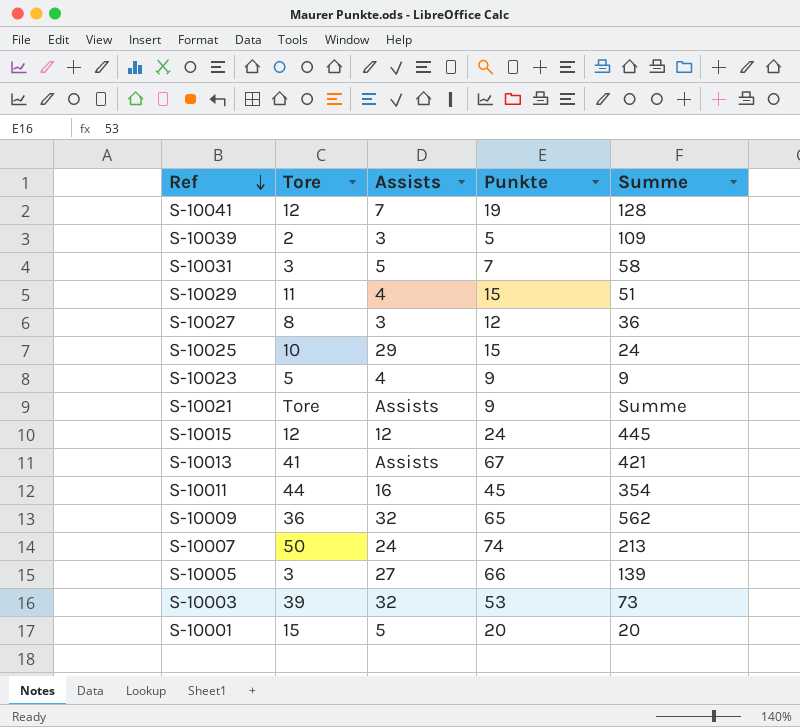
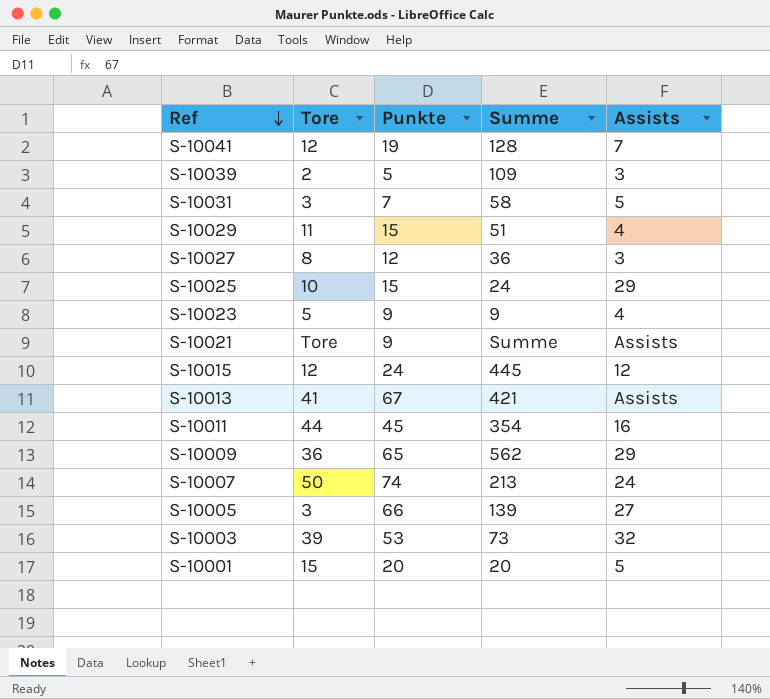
column Assists | position: 3 -> 5
S-10009 | Assists: 32 -> 29

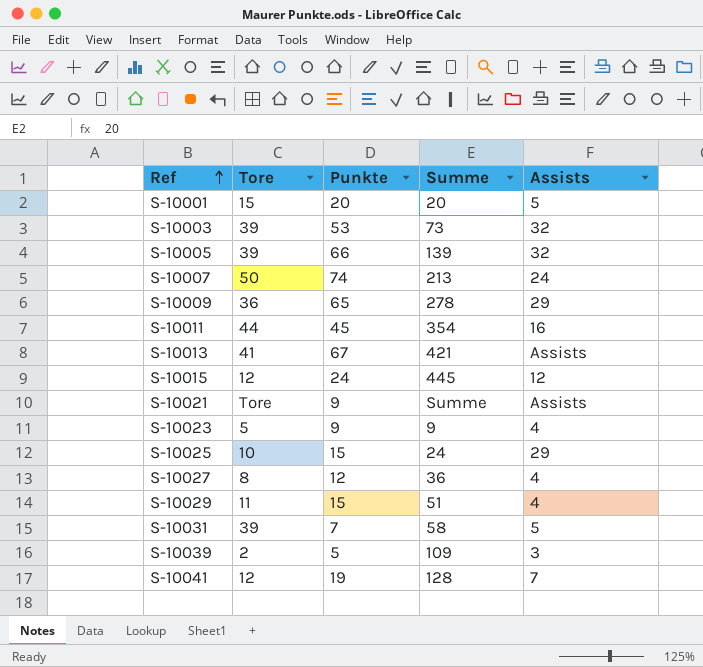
row order: Ref descending -> Ref ascending
S-10005 | Tore: 3 -> 39
S-10005 | Assists: 27 -> 32
S-10009 | Summe: 562 -> 278
S-10027 | Assists: 3 -> 4
S-10031 | Tore: 3 -> 39

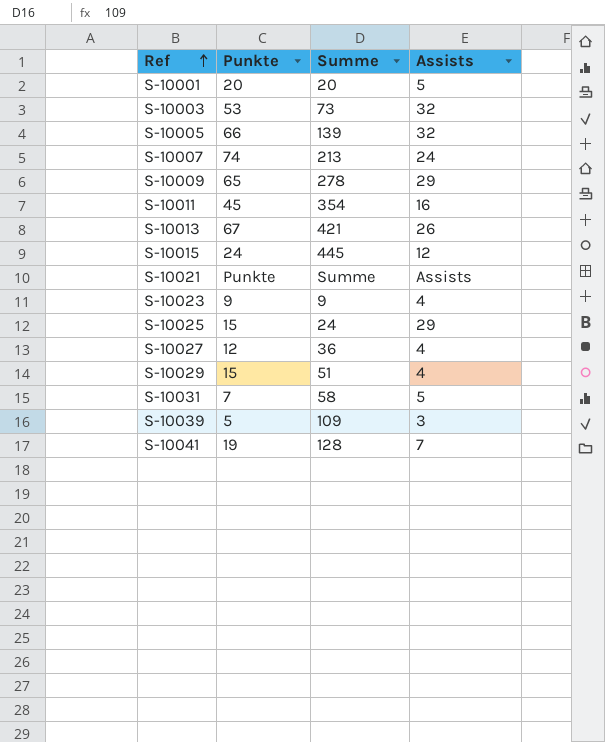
column Tore | position: 2 -> none
S-10013 | Assists: Assists -> 26
S-10021 | Punkte: 9 -> Punkte

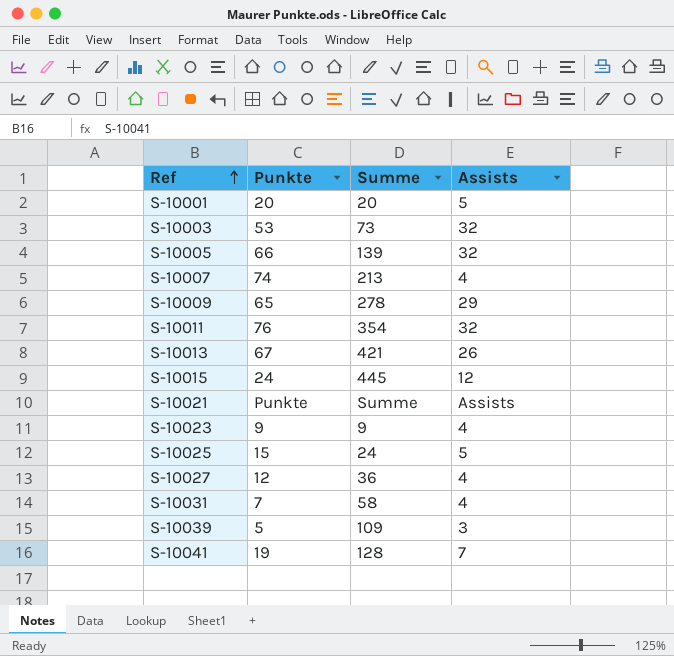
row S-10029: 15 | 51 | 4 -> none
S-10007 | Assists: 24 -> 4
S-10011 | Punkte: 45 -> 76
S-10011 | Assists: 16 -> 32
S-10025 | Assists: 29 -> 5
S-10031 | Assists: 5 -> 4

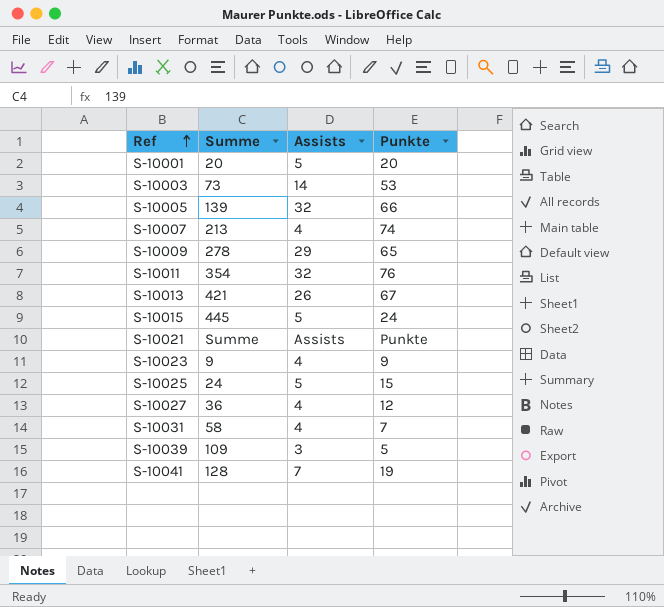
column Punkte | position: 2 -> 4
S-10003 | Assists: 32 -> 14
S-10015 | Assists: 12 -> 5

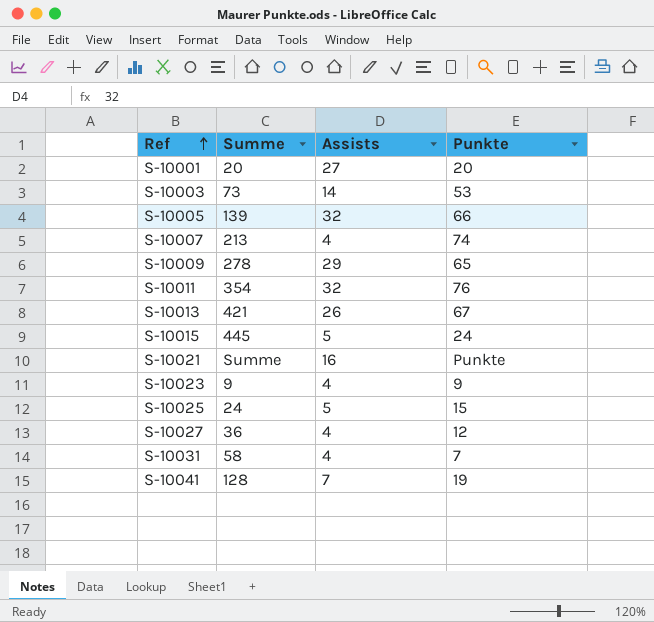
row S-10039: 109 | 3 | 5 -> none
S-10001 | Assists: 5 -> 27
S-10021 | Assists: Assists -> 16

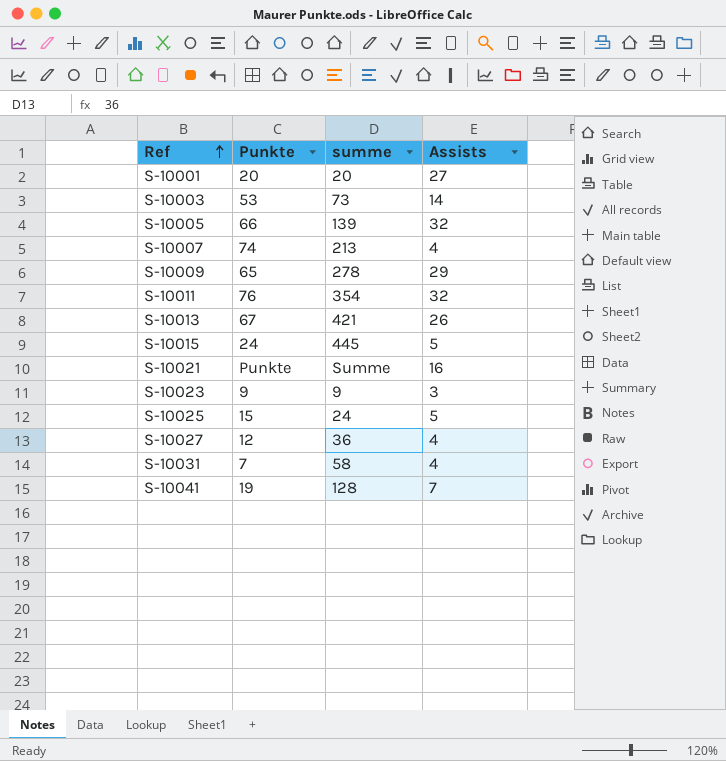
column Punkte | position: 4 -> 2
column name: Summe -> summe
S-10023 | Assists: 4 -> 3

